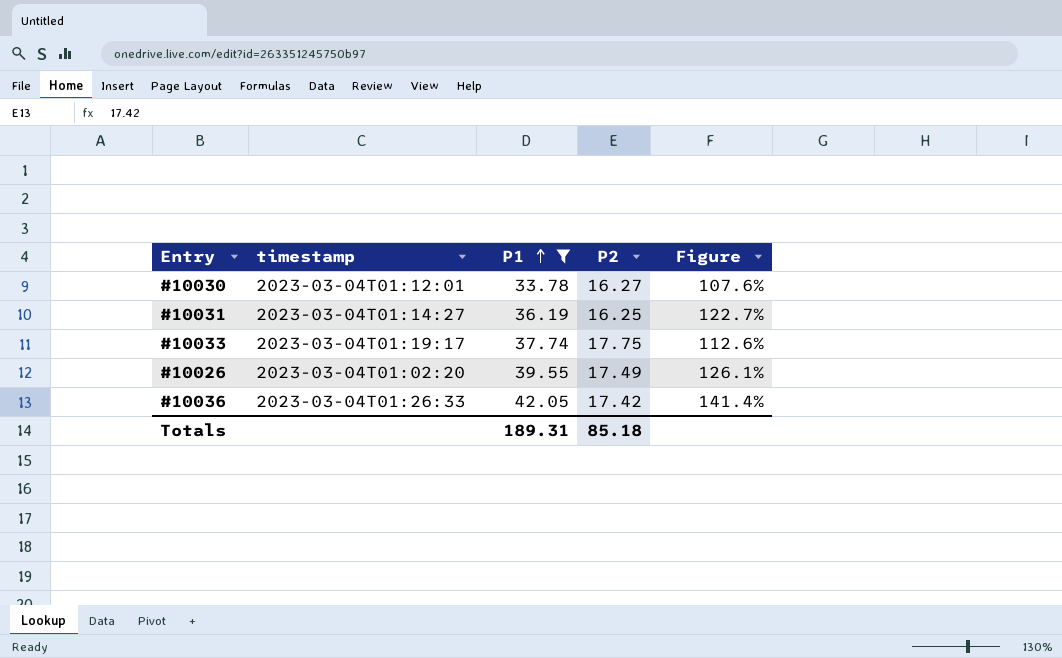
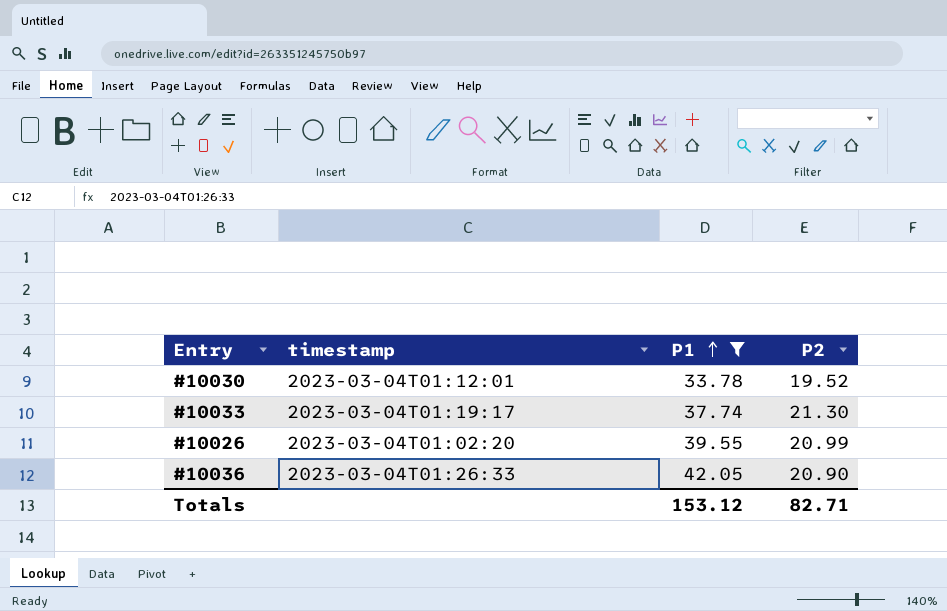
column Figure | formula: ([P1] - [P2]) / [P2] -> none
row #10031: 2023-03-04T01:14:27 | 36.19 | 16.25 | 122.7% -> none
#10030 | P2: 16.27 -> 19.52
#10033 | P2: 17.75 -> 21.30
#10026 | P2: 17.49 -> 20.99
#10036 | P2: 17.42 -> 20.90
Totals | P1: 189.31 -> 153.12
Totals | P2: 85.18 -> 82.71

